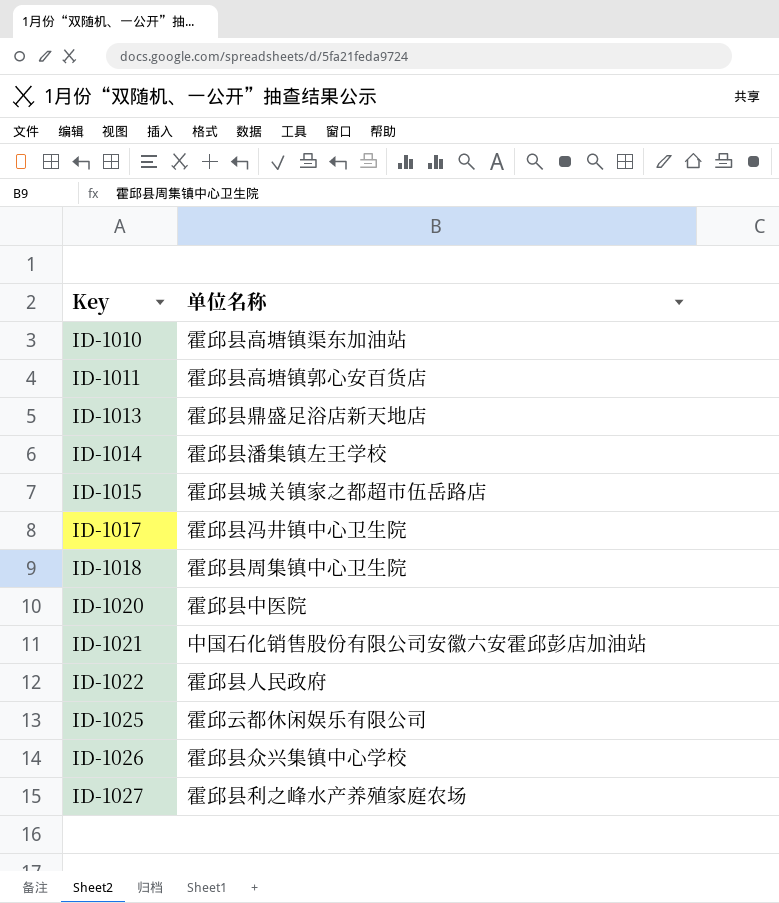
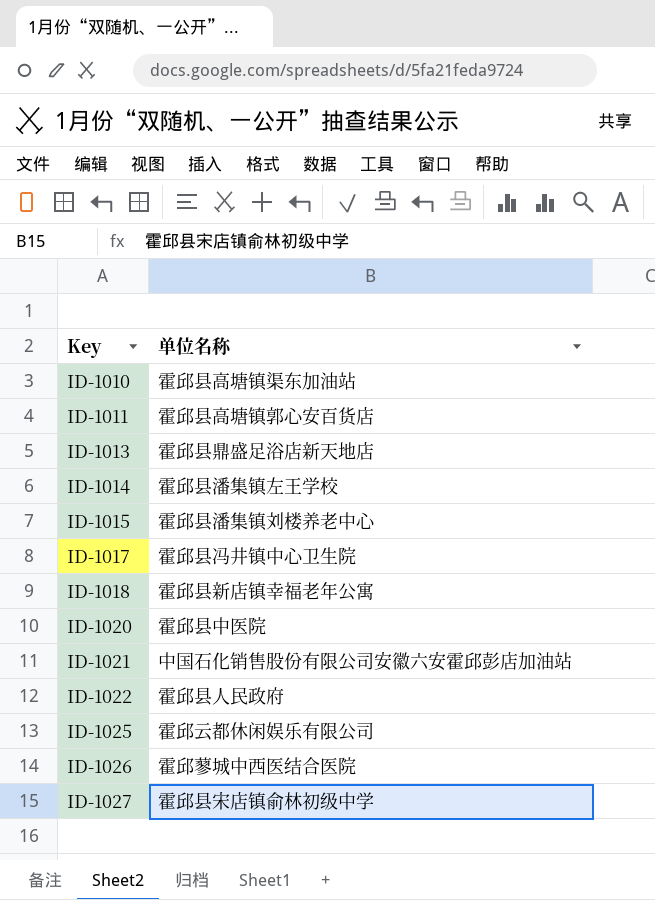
ID-1015 | 单位名称: 霍邱县城关镇家之都超市伍岳路店 -> 霍邱县潘集镇刘楼养老中心
ID-1018 | 单位名称: 霍邱县周集镇中心卫生院 -> 霍邱县新店镇幸福老年公寓
ID-1026 | 单位名称: 霍邱县众兴集镇中心学校 -> 霍邱蓼城中西医结合医院
ID-1027 | 单位名称: 霍邱县利之峰水产养殖家庭农场 -> 霍邱县宋店镇俞林初级中学

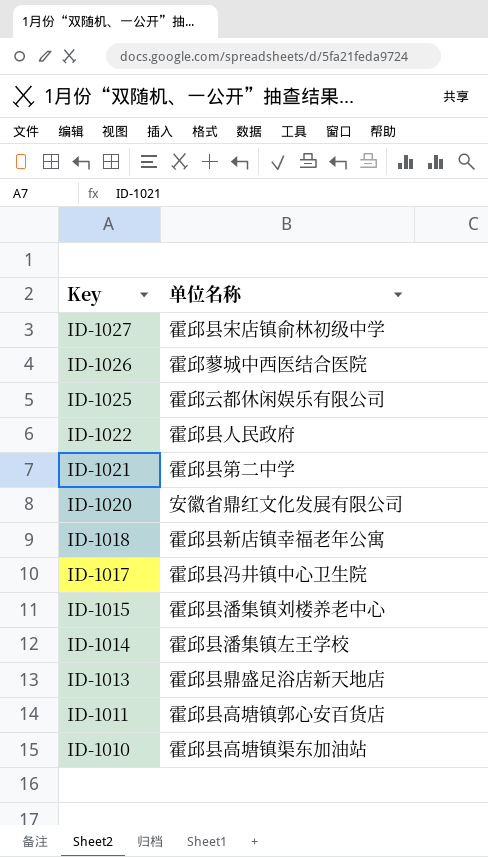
row order: Key ascending -> Key descending
ID-1021 | 单位名称: 中国石化销售股份有限公司安徽六安霍邱彭店加油站 -> 霍邱县第二中学
ID-1020 | 单位名称: 霍邱县中医院 -> 安徽省鼎红文化发展有限公司

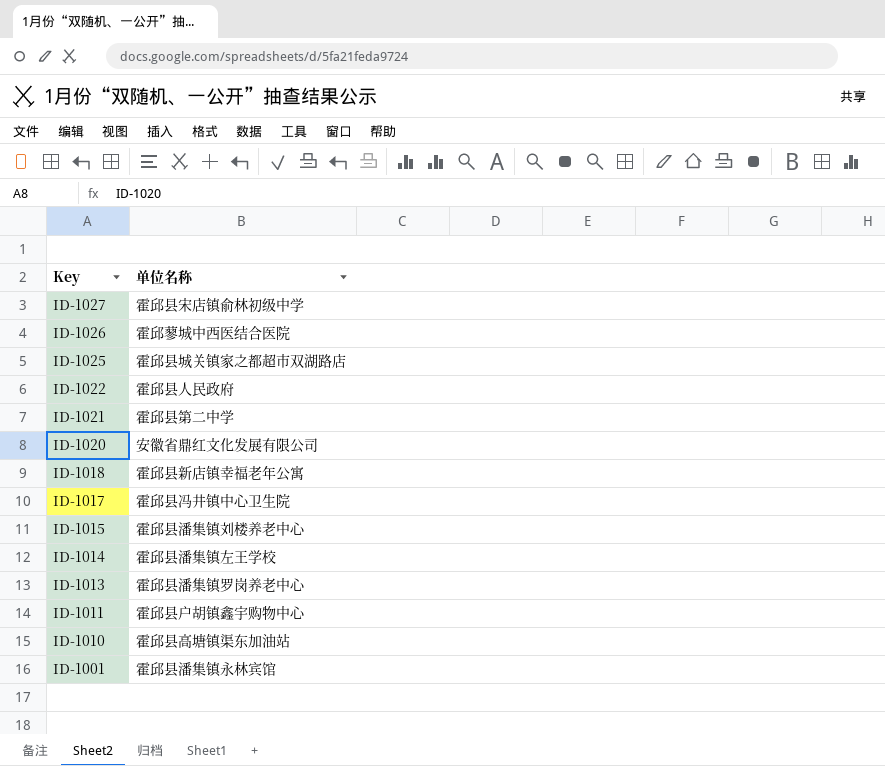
ID-1025 | 单位名称: 霍邱云都休闲娱乐有限公司 -> 霍邱县城关镇家之都超市双湖路店
ID-1013 | 单位名称: 霍邱县鼎盛足浴店新天地店 -> 霍邱县潘集镇罗岗养老中心
ID-1011 | 单位名称: 霍邱县高塘镇郭心安百货店 -> 霍邱县户胡镇鑫宇购物中心
row ID-1001: none -> 霍邱县潘集镇永林宾馆

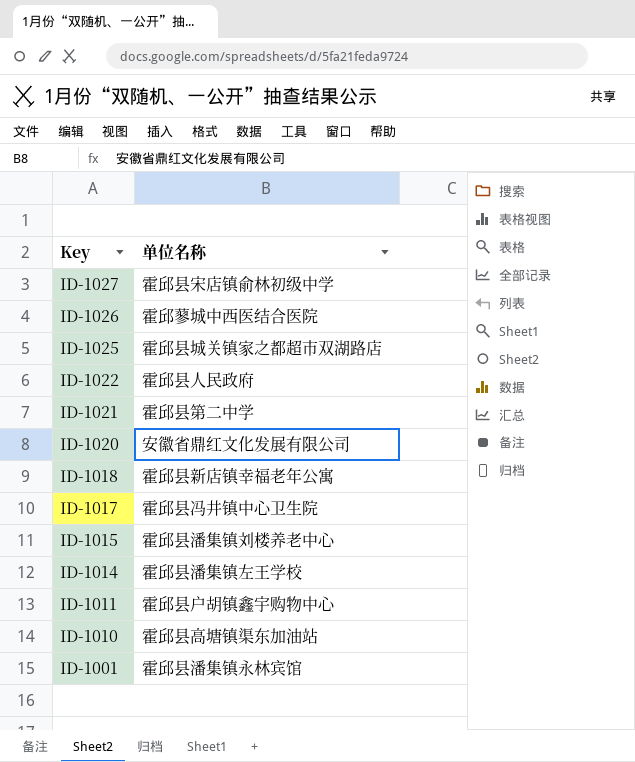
row ID-1013: 霍邱县潘集镇罗岗养老中心 -> none

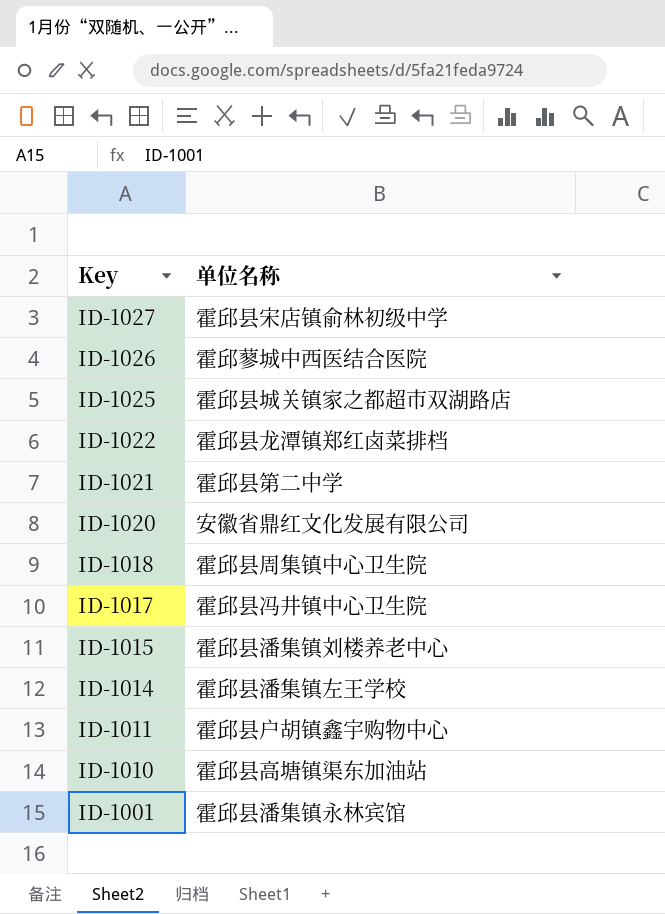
ID-1022 | 单位名称: 霍邱县人民政府 -> 霍邱县龙潭镇郑红卤菜排档
ID-1018 | 单位名称: 霍邱县新店镇幸福老年公寓 -> 霍邱县周集镇中心卫生院

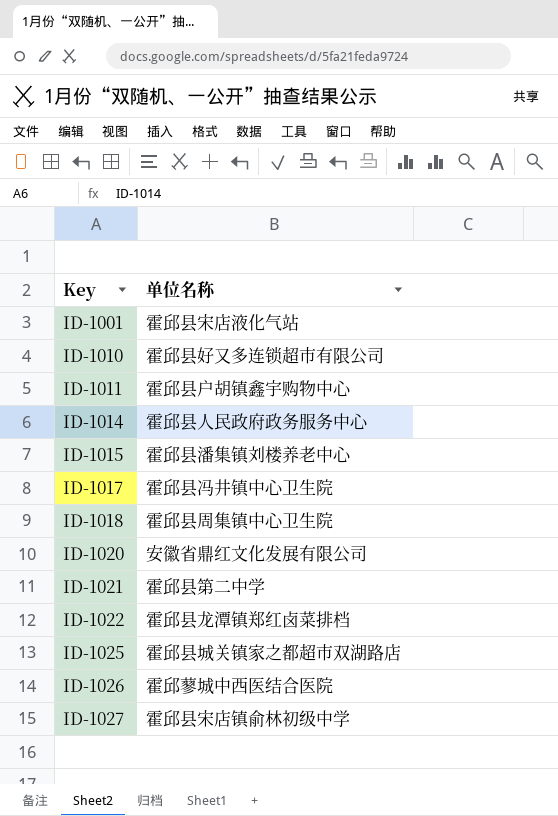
row order: Key descending -> Key ascending
ID-1001 | 单位名称: 霍邱县潘集镇永林宾馆 -> 霍邱县宋店液化气站
ID-1010 | 单位名称: 霍邱县高塘镇渠东加油站 -> 霍邱县好又多连锁超市有限公司
ID-1014 | 单位名称: 霍邱县潘集镇左王学校 -> 霍邱县人民政府政务服务中心

